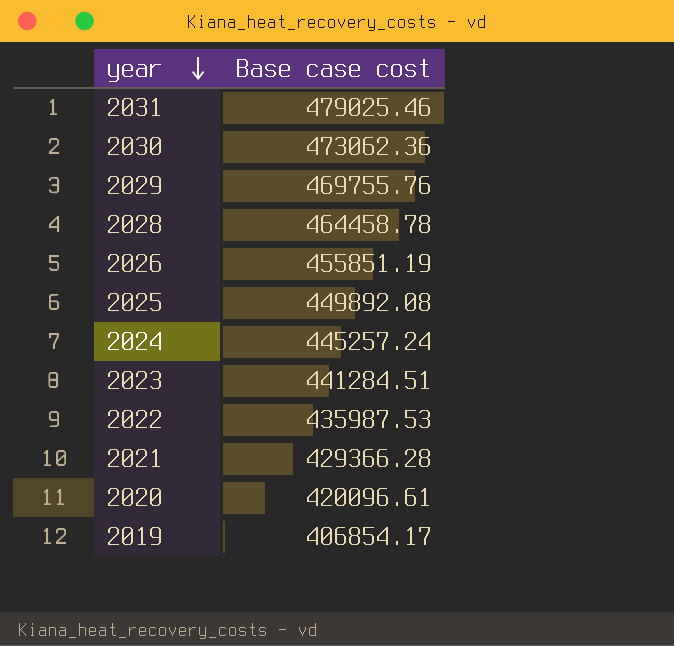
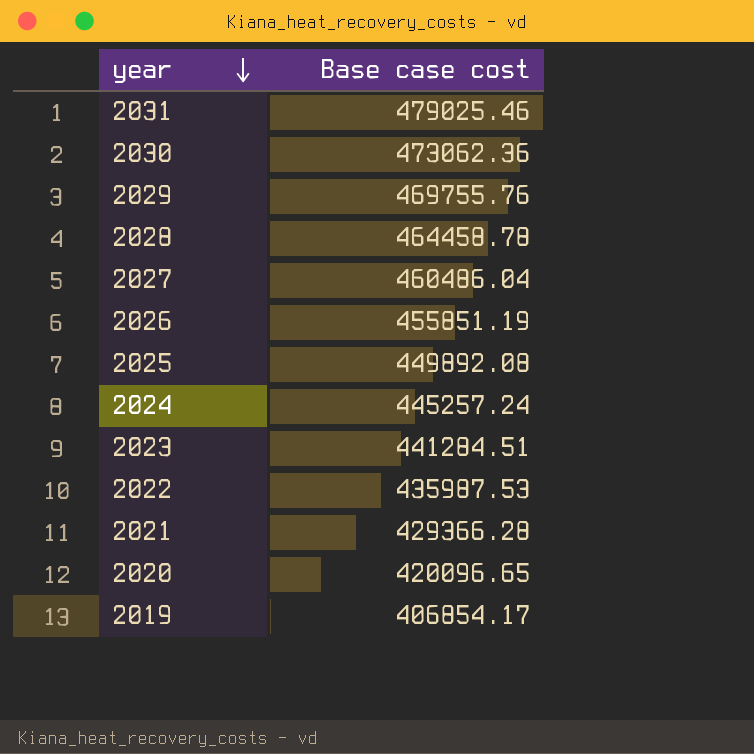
row 2027: none -> 460486.04
2020 | Base case cost: 420096.61 -> 420096.65

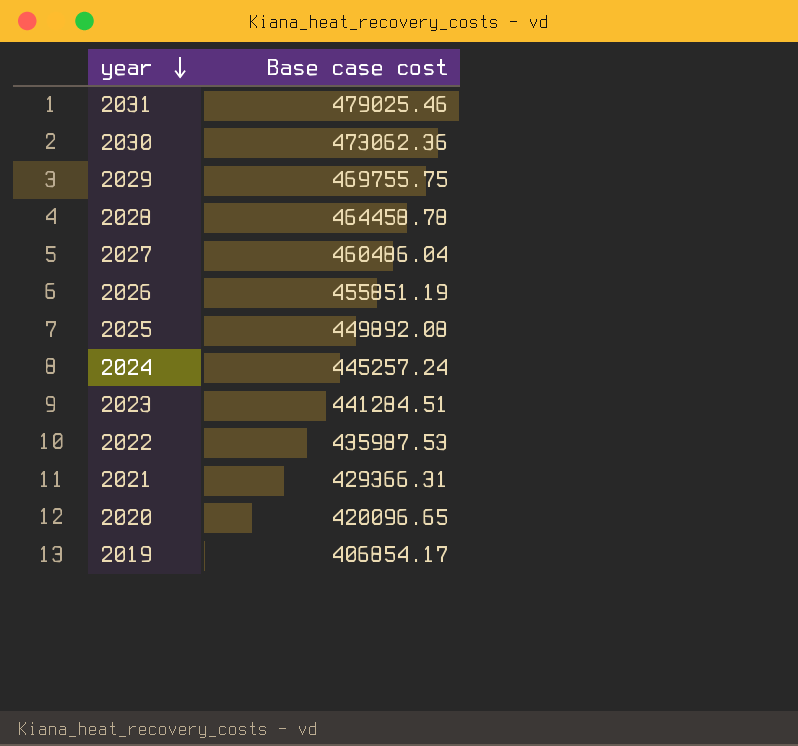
2029 | Base case cost: 469755.76 -> 469755.75
2021 | Base case cost: 429366.28 -> 429366.31

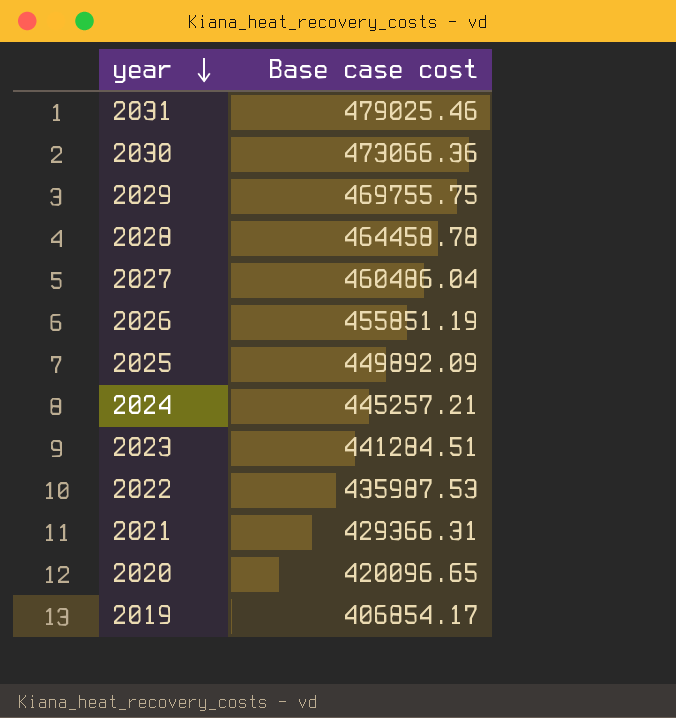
2030 | Base case cost: 473062.36 -> 473066.36
2025 | Base case cost: 449892.08 -> 449892.09
2024 | Base case cost: 445257.24 -> 445257.21

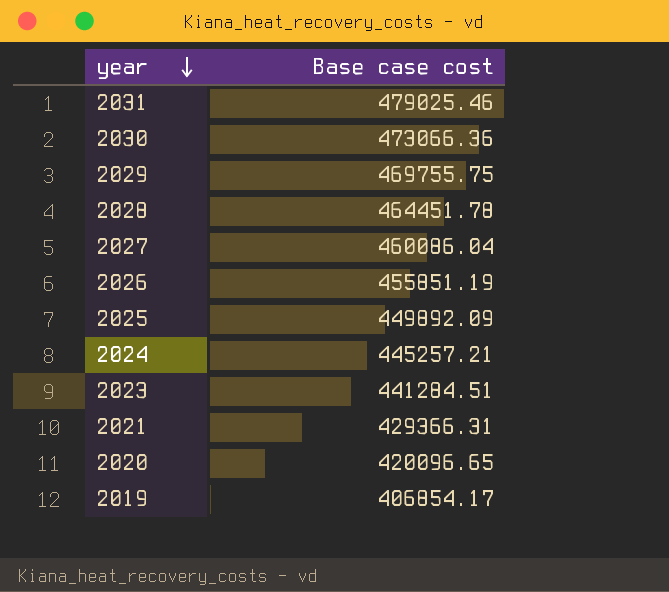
row 2022: 435987.53 -> none
2028 | Base case cost: 464458.78 -> 464451.78
2027 | Base case cost: 460486.04 -> 460086.04

